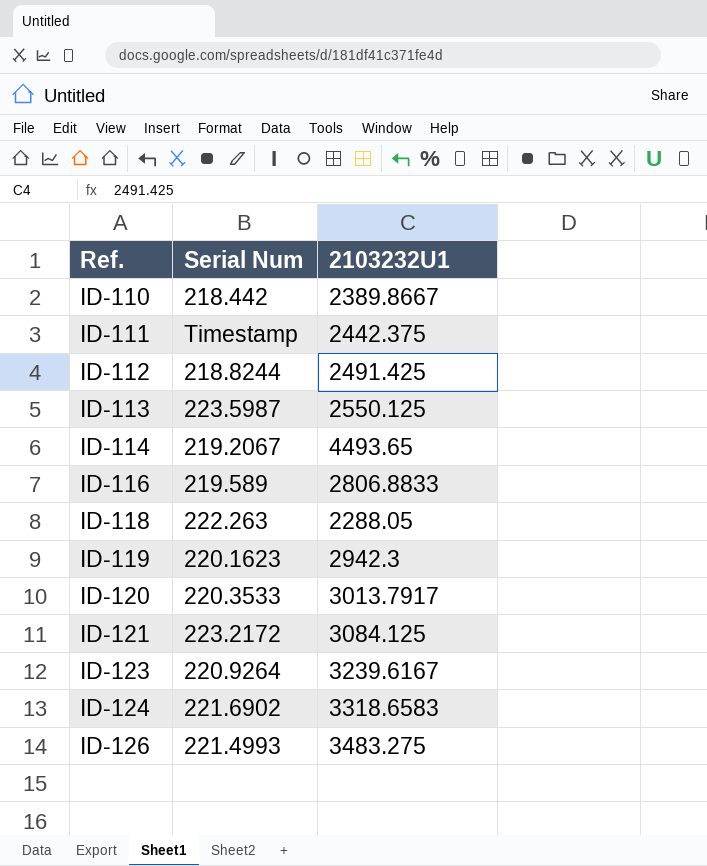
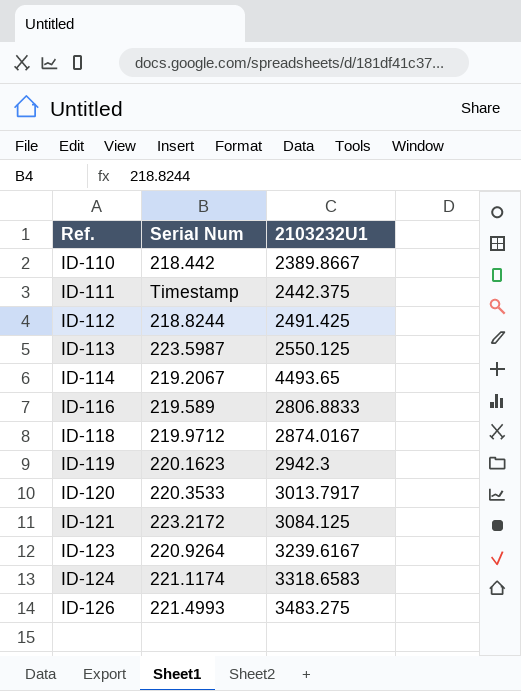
ID-118 | Serial Num: 222.263 -> 219.9712
ID-118 | 2103232U1: 2288.05 -> 2874.0167
ID-124 | Serial Num: 221.6902 -> 221.1174

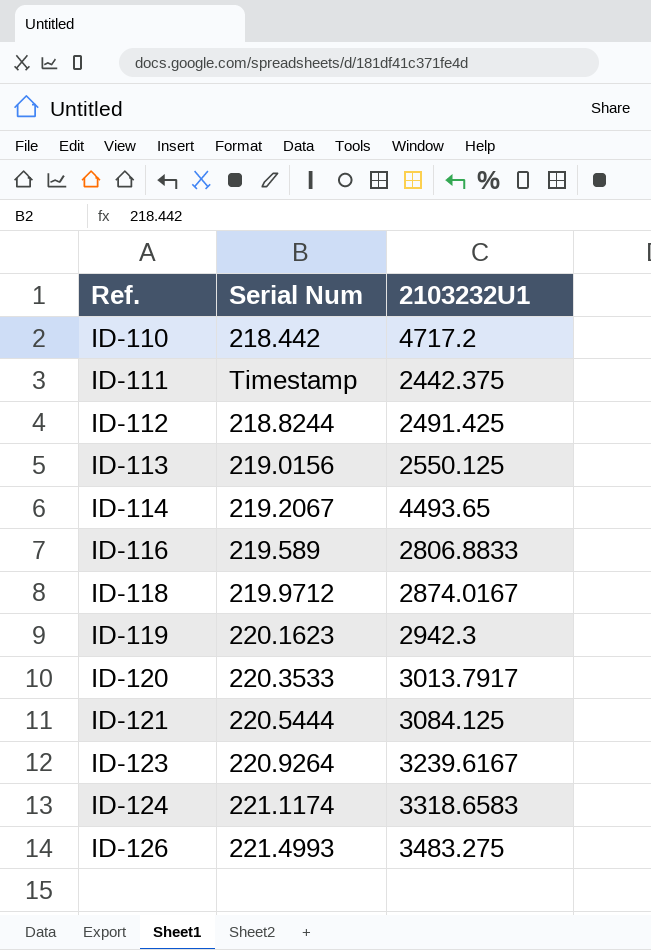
ID-110 | 2103232U1: 2389.8667 -> 4717.2
ID-113 | Serial Num: 223.5987 -> 219.0156
ID-121 | Serial Num: 223.2172 -> 220.5444

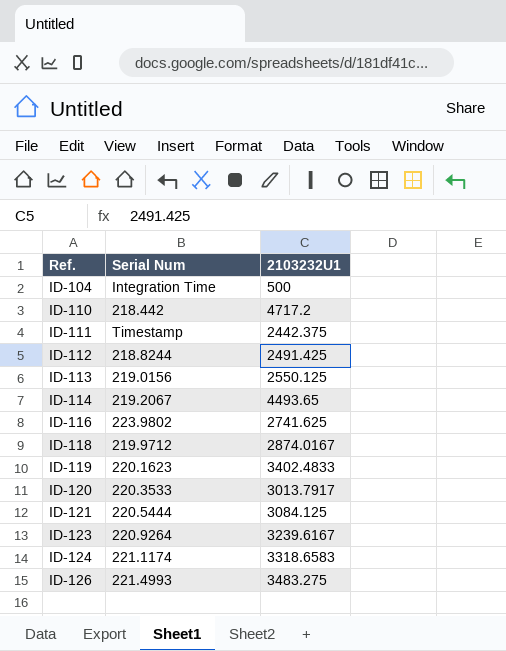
row ID-104: none -> Integration Time | 500
ID-116 | Serial Num: 219.589 -> 223.9802
ID-116 | 2103232U1: 2806.8833 -> 2741.625
ID-119 | 2103232U1: 2942.3 -> 3402.4833

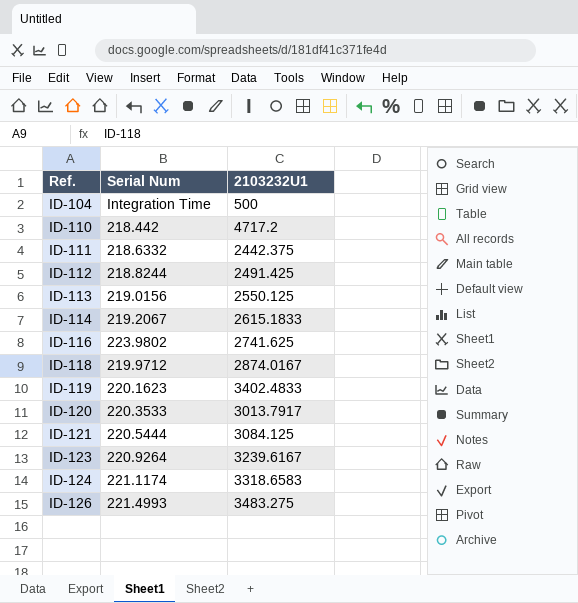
ID-111 | Serial Num: Timestamp -> 218.6332
ID-114 | 2103232U1: 4493.65 -> 2615.1833

